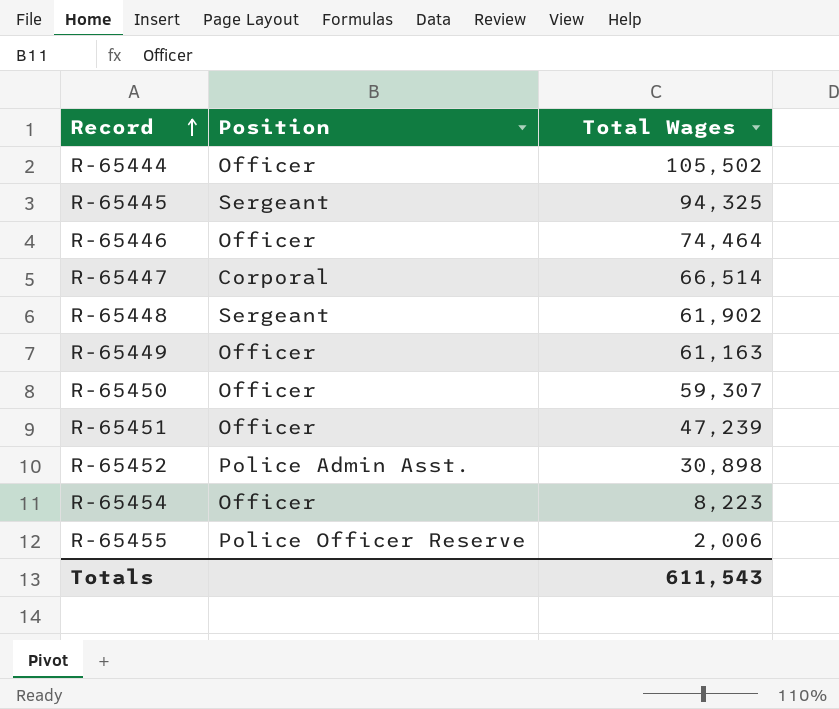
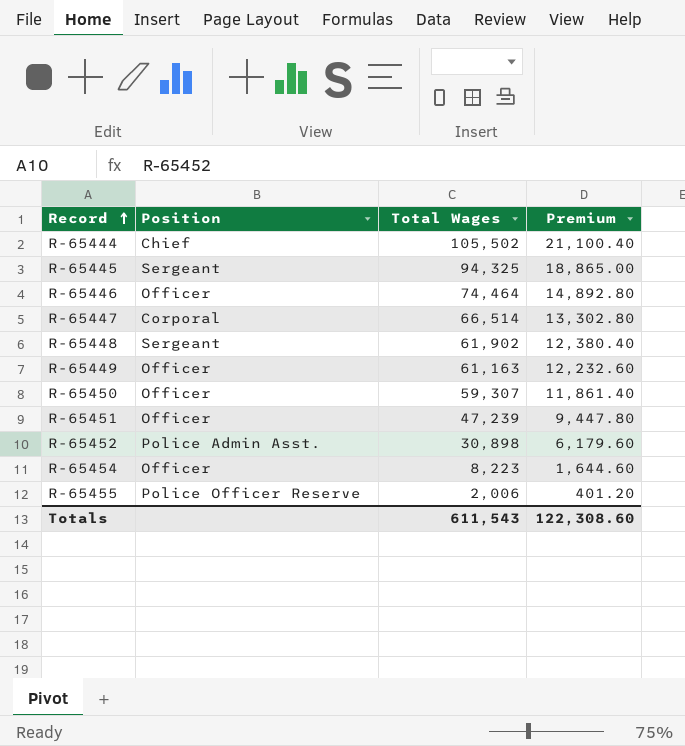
column Premium | formula: none -> [Total Wages] * 0.2
R-65444 | Position: Officer -> Chief

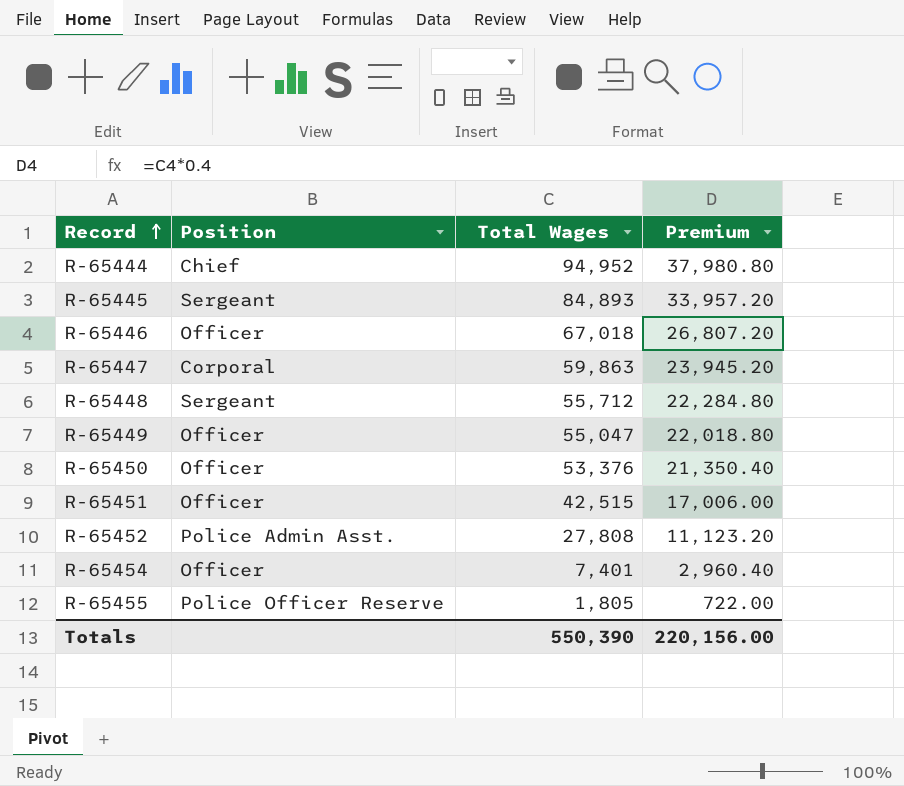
column Premium | formula: [Total Wages] * 0.2 -> [Total Wages] * 0.4
R-65444 | Total Wages: 105,502 -> 94,952
R-65445 | Total Wages: 94,325 -> 84,893
R-65446 | Total Wages: 74,464 -> 67,018
R-65447 | Total Wages: 66,514 -> 59,863
R-65448 | Total Wages: 61,902 -> 55,712
R-65449 | Total Wages: 61,163 -> 55,047
R-65450 | Total Wages: 59,307 -> 53,376
R-65451 | Total Wages: 47,239 -> 42,515
R-65452 | Total Wages: 30,898 -> 27,808
R-65454 | Total Wages: 8,223 -> 7,401
R-65455 | Total Wages: 2,006 -> 1,805
Totals | Total Wages: 611,543 -> 550,390
Totals | Premium: 122,308.60 -> 220,156.00

